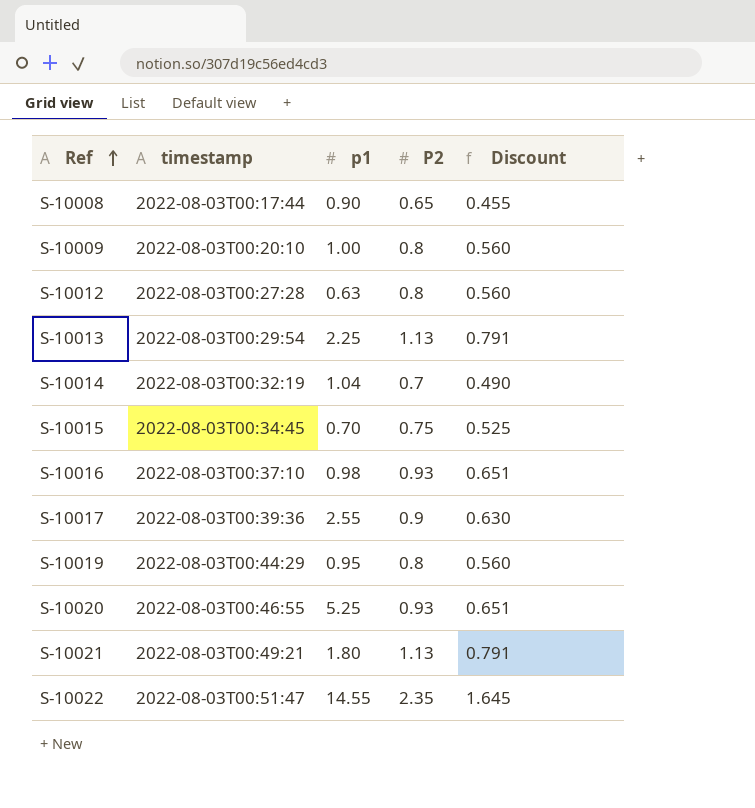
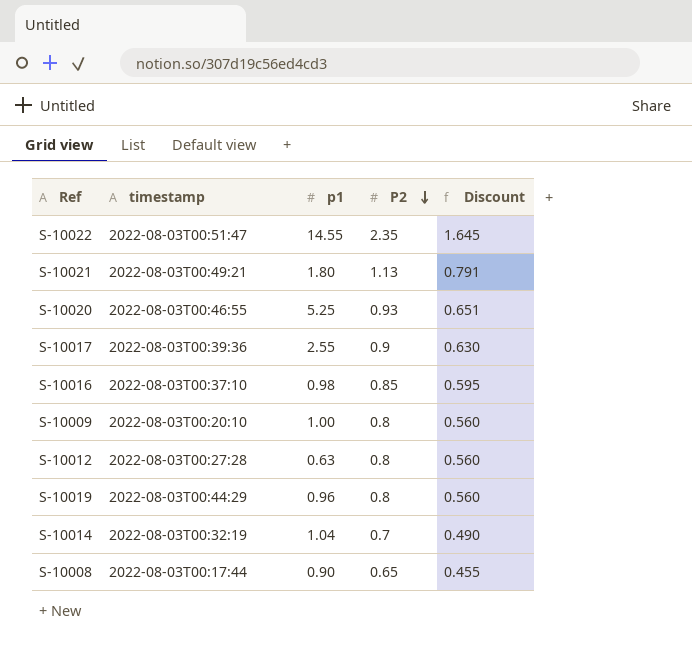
row order: Ref ascending -> P2 descending
row S-10013: 2022-08-03T00:29:54 | 2.25 | 1.13 | 0.791 -> none
row S-10015: 2022-08-03T00:34:45 | 0.70 | 0.75 | 0.525 -> none
S-10016 | P2: 0.93 -> 0.85
S-10016 | Discount: 0.651 -> 0.595
S-10019 | p1: 0.95 -> 0.96

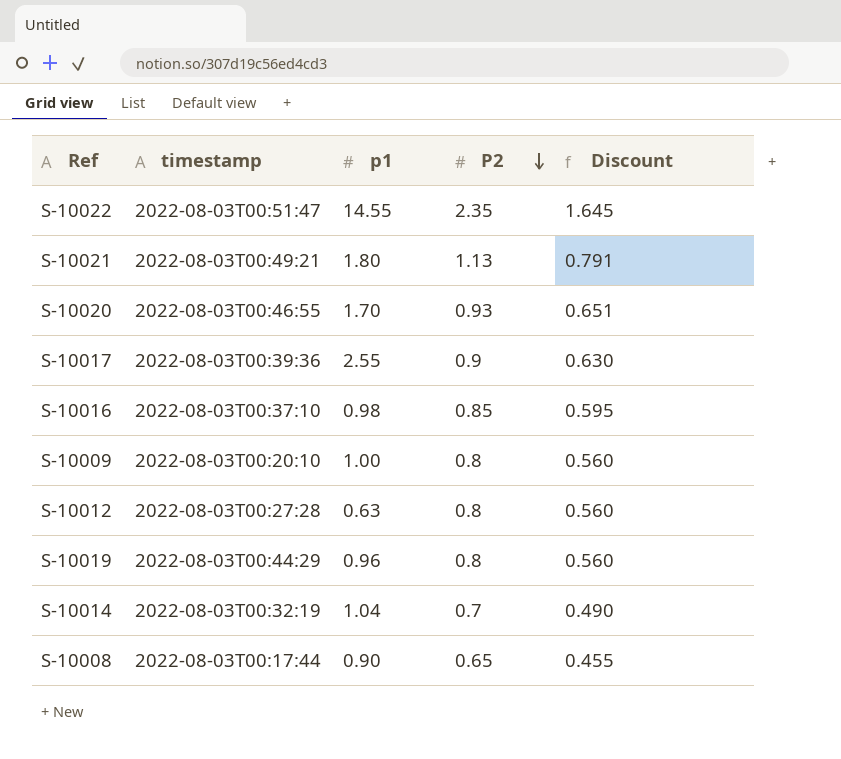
S-10020 | p1: 5.25 -> 1.70

